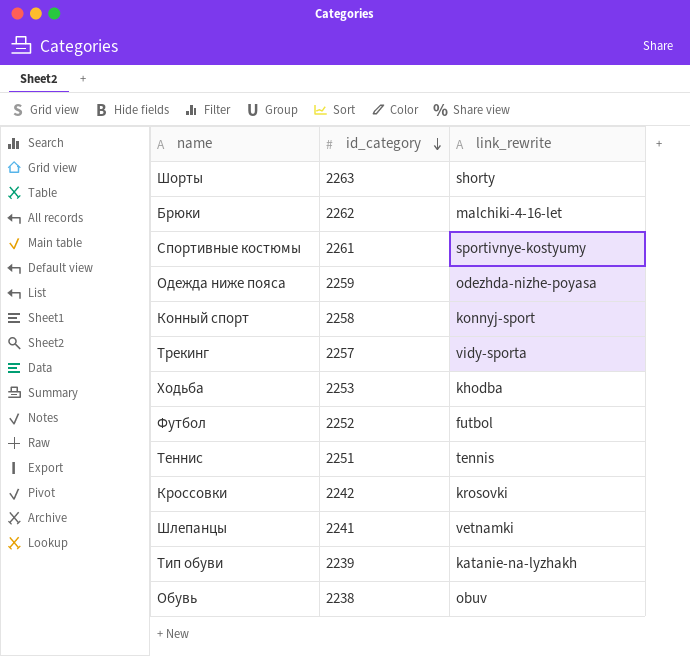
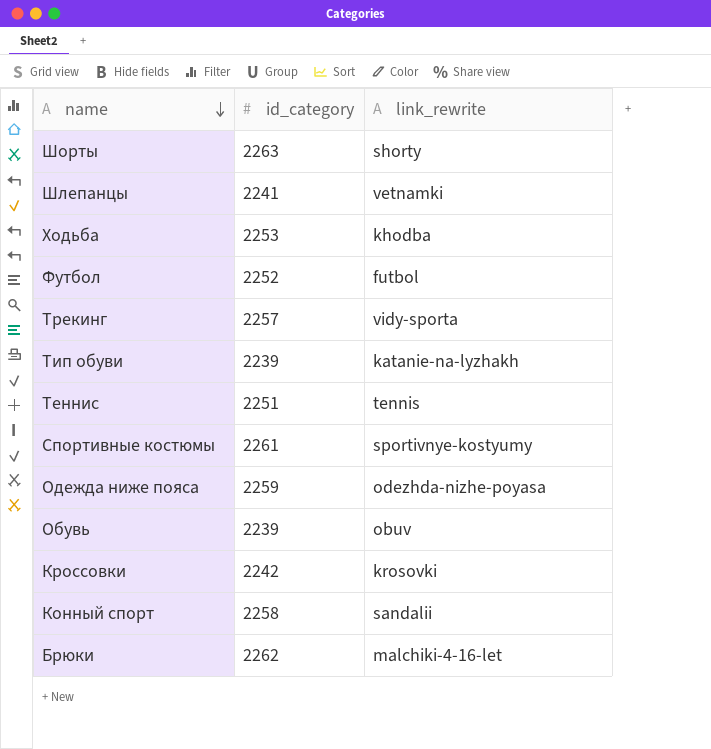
row order: id_category descending -> name descending
Обувь | id_category: 2238 -> 2239
Конный спорт | link_rewrite: konnyj-sport -> sandalii

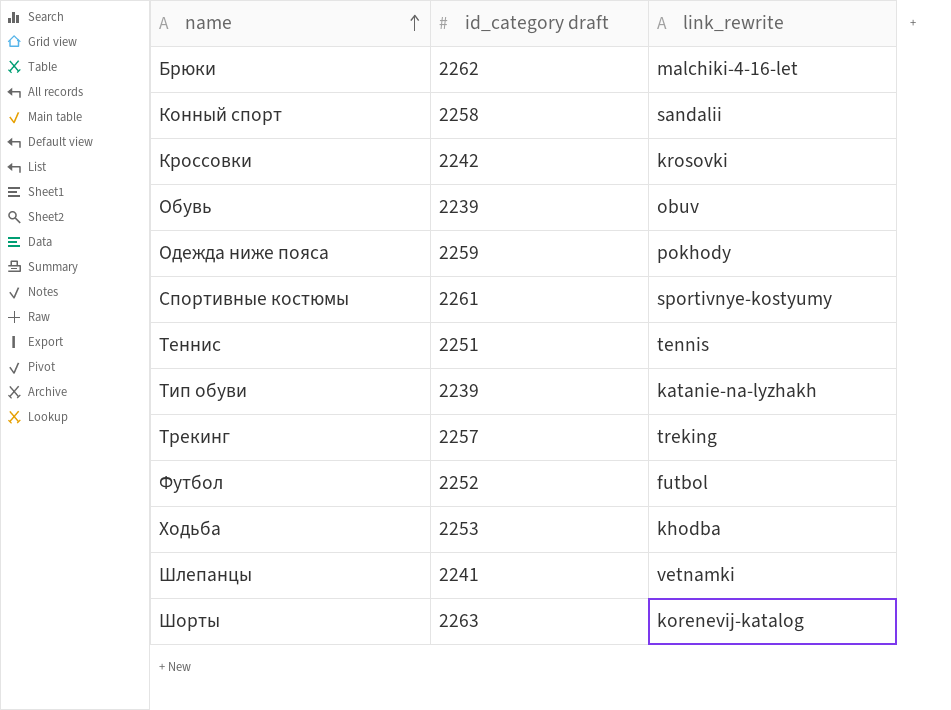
row order: name descending -> name ascending
column name: id_category -> id_category draft
Одежда ниже пояса | link_rewrite: odezhda-nizhe-poyasa -> pokhody
Трекинг | link_rewrite: vidy-sporta -> treking
Шорты | link_rewrite: shorty -> korenevij-katalog

